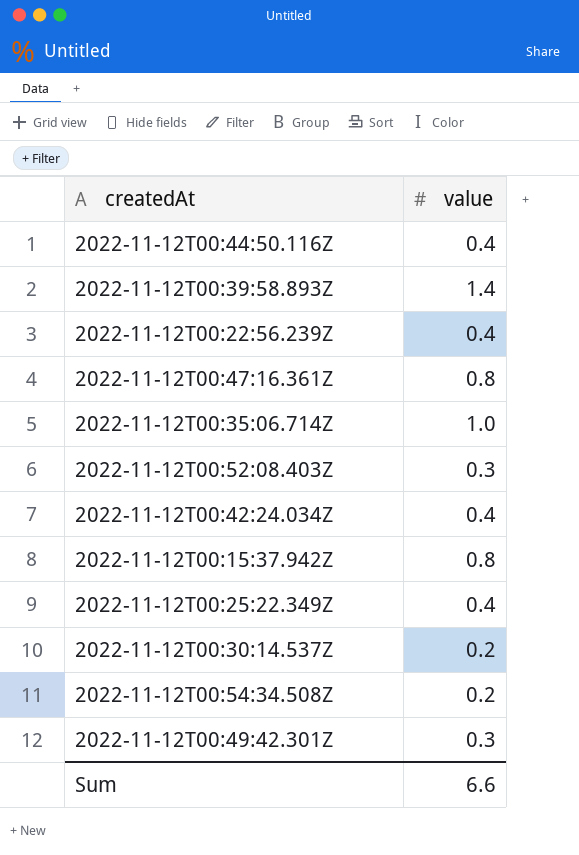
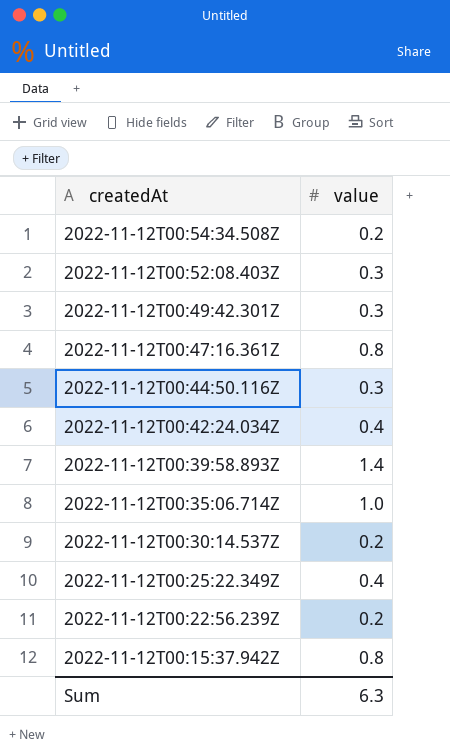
row order: none -> createdAt descending
2022-11-12T00:44:50.116Z | value: 0.4 -> 0.3
2022-11-12T00:22:56.239Z | value: 0.4 -> 0.2
Sum | value: 6.6 -> 6.3

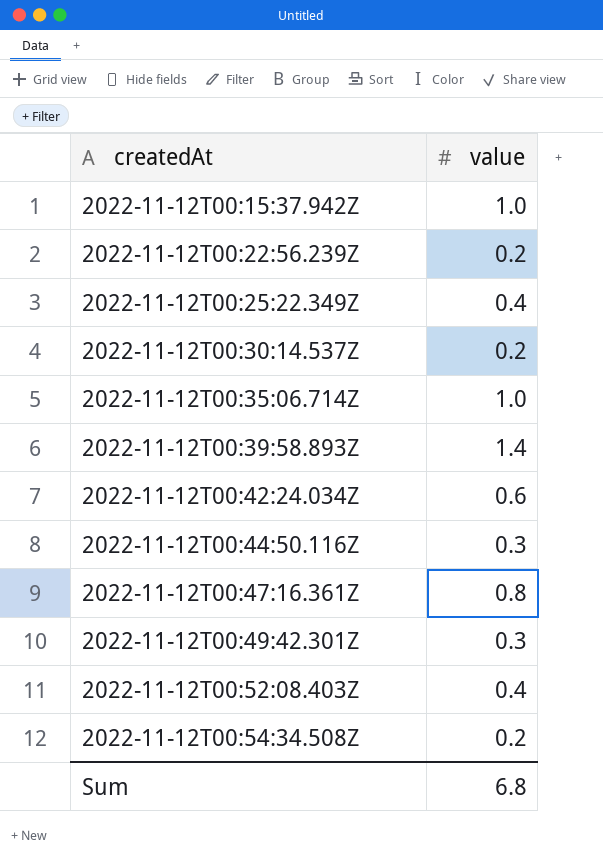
row order: createdAt descending -> createdAt ascending
2022-11-12T00:15:37.942Z | value: 0.8 -> 1.0
2022-11-12T00:42:24.034Z | value: 0.4 -> 0.6
2022-11-12T00:52:08.403Z | value: 0.3 -> 0.4
Sum | value: 6.3 -> 6.8

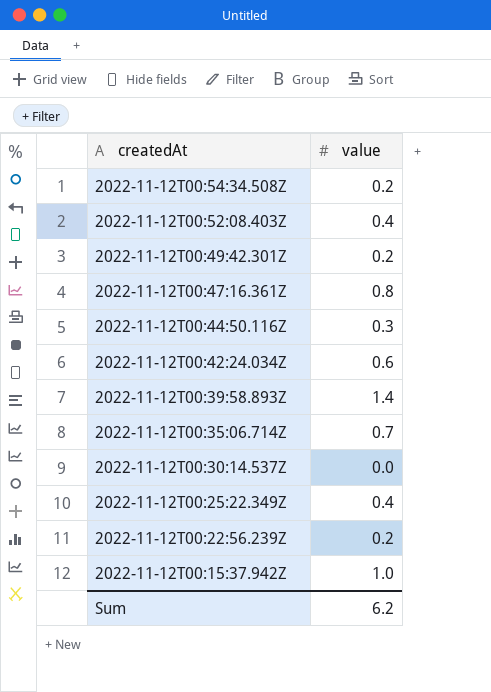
row order: createdAt ascending -> createdAt descending
2022-11-12T00:49:42.301Z | value: 0.3 -> 0.2
2022-11-12T00:35:06.714Z | value: 1.0 -> 0.7
2022-11-12T00:30:14.537Z | value: 0.2 -> 0.0
Sum | value: 6.8 -> 6.2

